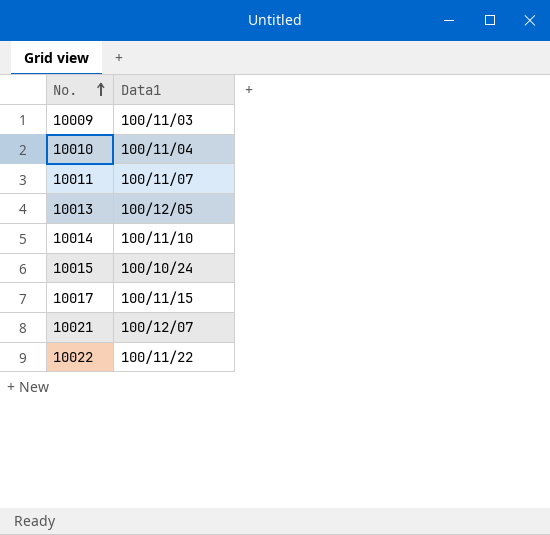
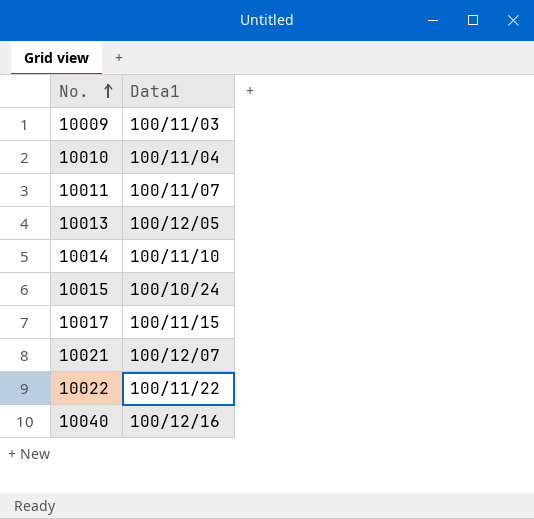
row 10040: none -> 100/12/16

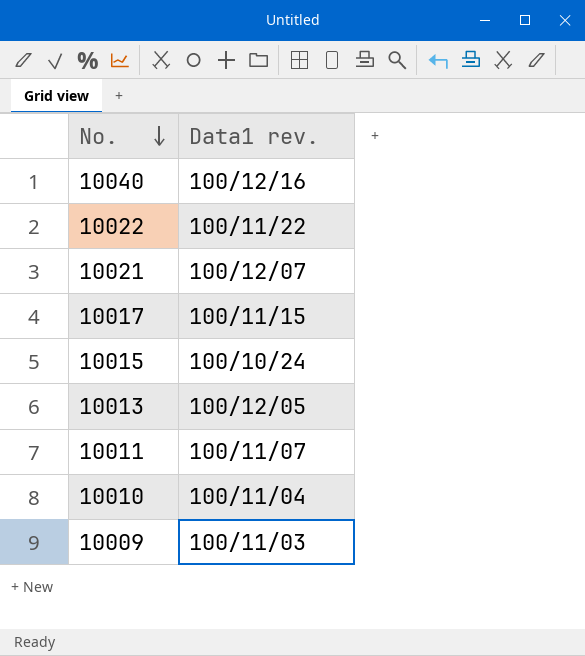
row order: No. ascending -> No. descending
column name: Data1 -> Data1 rev.
row 10014: 100/11/10 -> none

